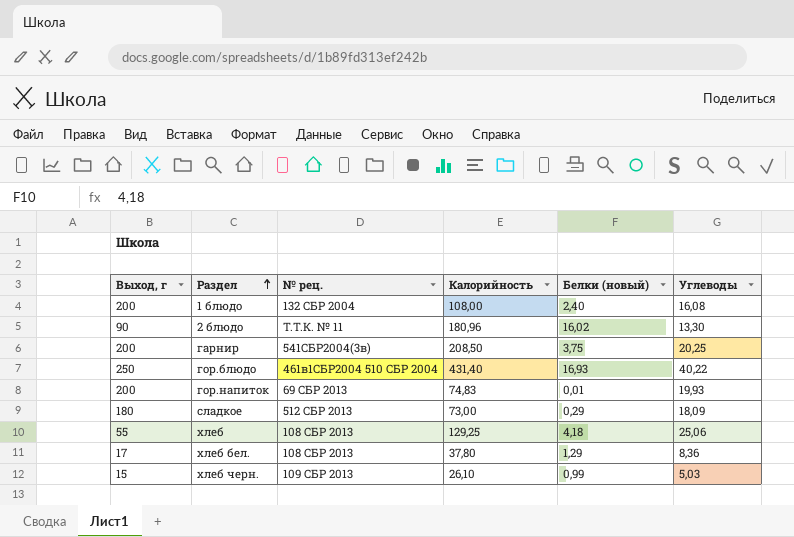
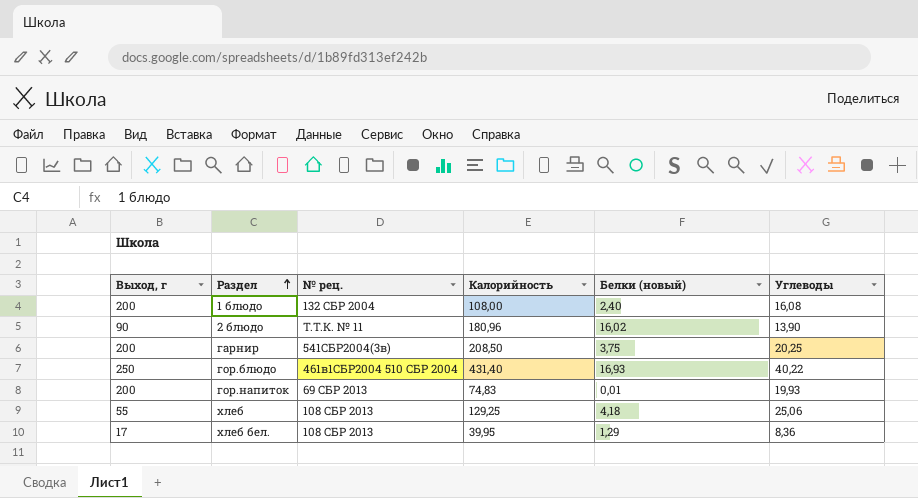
row сладкое: 180 | 512 СБР 2013 | 73,00 | 0,29 | 18,09 -> none
row хлеб черн.: 15 | 109 СБР 2013 | 26,10 | 0,99 | 5,03 -> none
2 блюдо | Углеводы: 13,30 -> 13,90
хлеб бел. | Калорийность: 37,80 -> 39,95

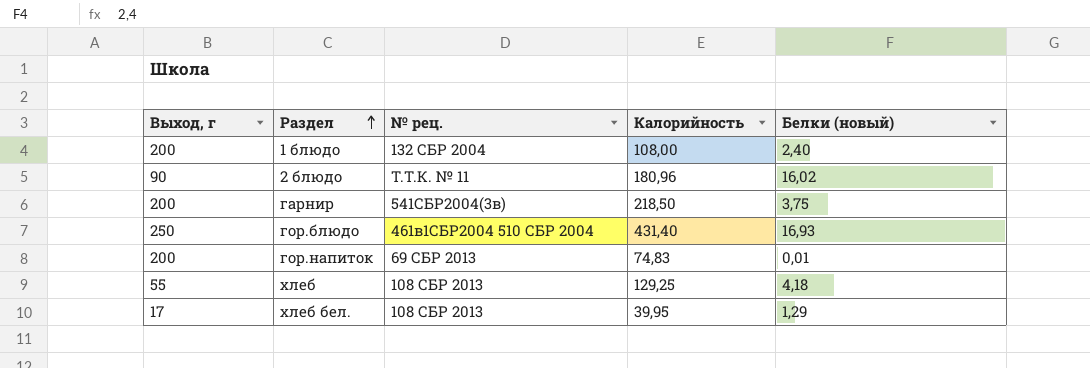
column Углеводы | position: 6 -> none
гарнир | Калорийность: 208,50 -> 218,50

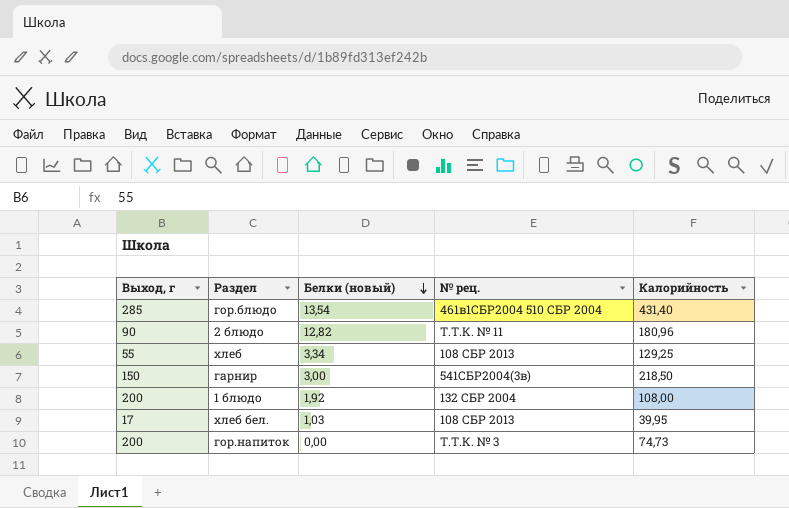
row order: Раздел ascending -> Белки (новый) descending
column Белки (новый) | position: 5 -> 3
гор.блюдо | Выход, г: 250 -> 285
гор.блюдо | Белки (новый): 16,93 -> 13,54
2 блюдо | Белки (новый): 16,02 -> 12,82
хлеб | Белки (новый): 4,18 -> 3,34
гарнир | Выход, г: 200 -> 150
гарнир | Белки (новый): 3,75 -> 3,00
1 блюдо | Белки (новый): 2,40 -> 1,92
хлеб бел. | Белки (новый): 1,29 -> 1,03
гор.напиток | Белки (новый): 0,01 -> 0,00
гор.напиток | № рец.: 69 СБР 2013 -> Т.Т.К. № 3
гор.напиток | Калорийность: 74,83 -> 74,73

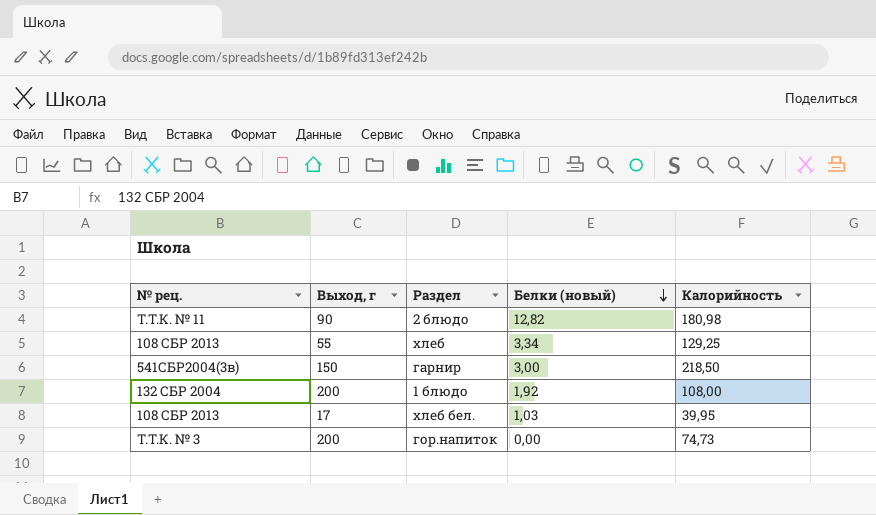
column № рец. | position: 4 -> 1
row гор.блюдо: 285 | 13,54 | 461в1СБР2004 510 СБР 2004 | 431,40 -> none
2 блюдо | Калорийность: 180,96 -> 180,98

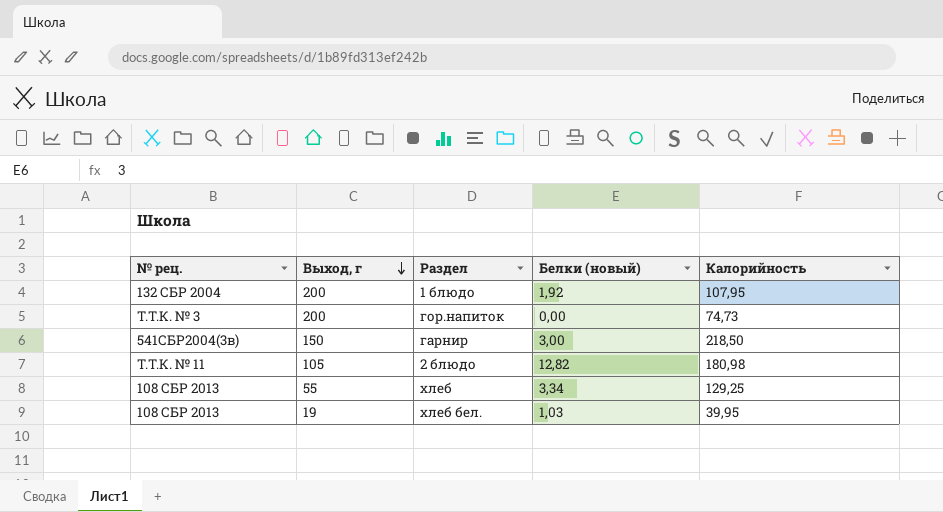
row order: Белки (новый) descending -> Выход, г descending
1 блюдо | Калорийность: 108,00 -> 107,95
2 блюдо | Выход, г: 90 -> 105
хлеб бел. | Выход, г: 17 -> 19

